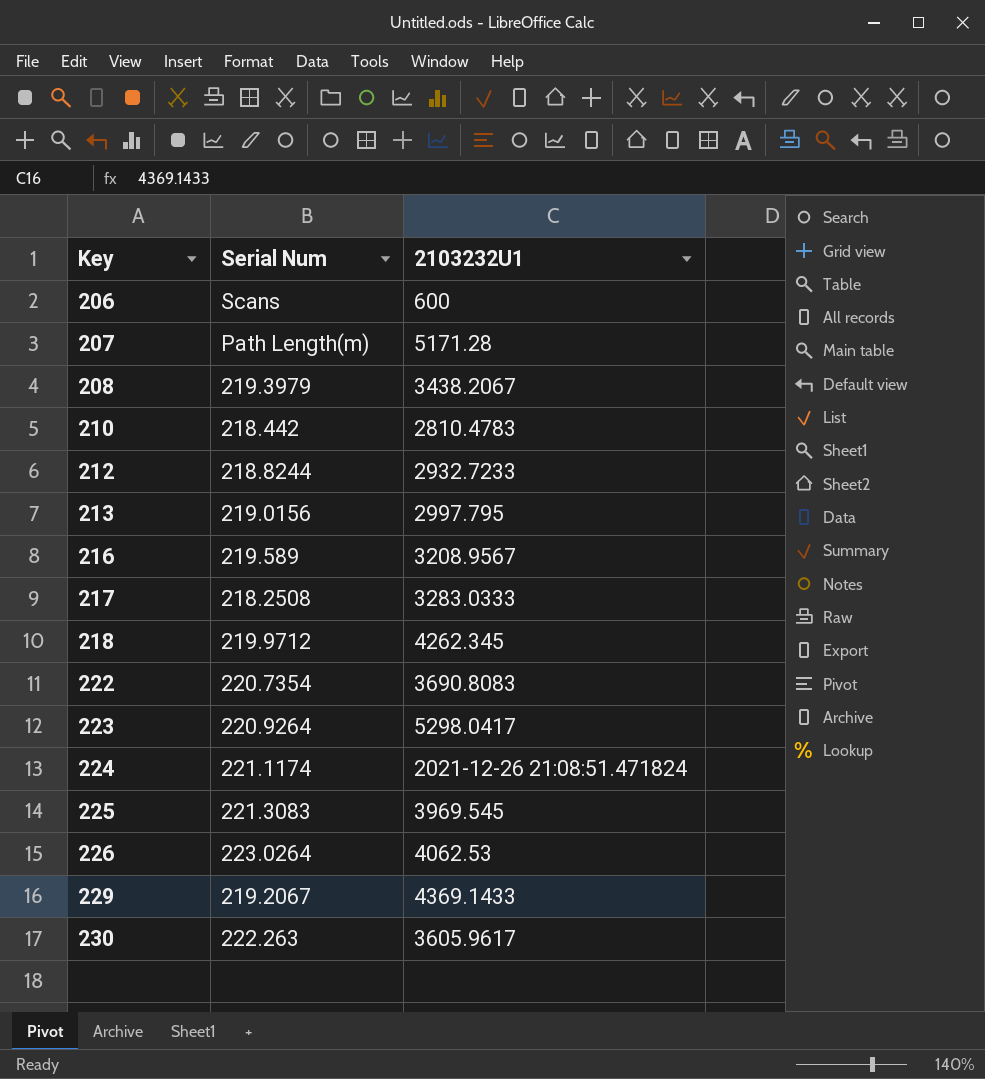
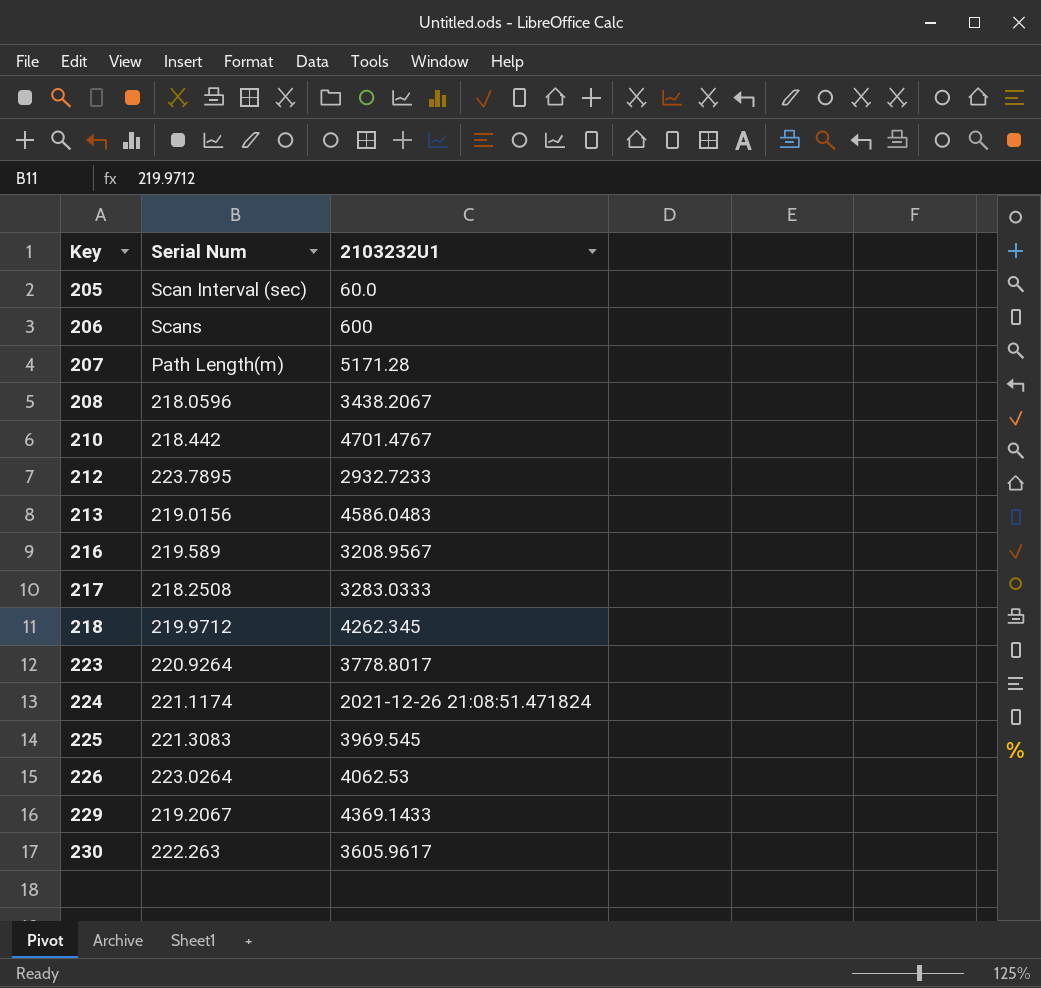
row 222: 220.7354 | 3690.8083 -> none
row 205: none -> Scan Interval (sec) | 60.0
208 | Serial Num: 219.3979 -> 218.0596
210 | 2103232U1: 2810.4783 -> 4701.4767
212 | Serial Num: 218.8244 -> 223.7895
213 | 2103232U1: 2997.795 -> 4586.0483
223 | 2103232U1: 5298.0417 -> 3778.8017

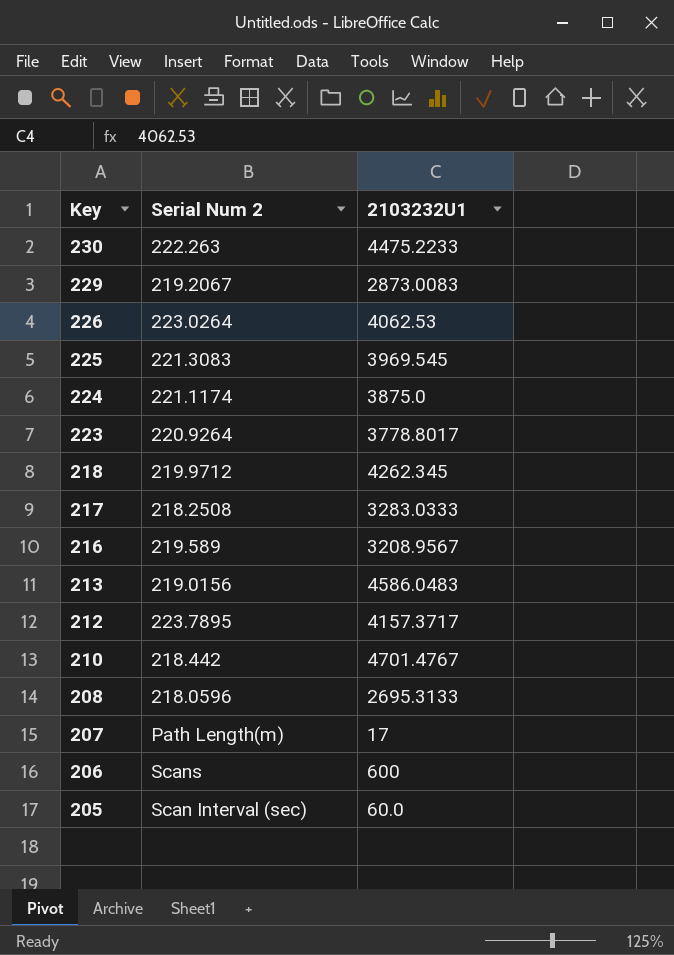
row order: Key ascending -> Key descending
column name: Serial Num -> Serial Num 2
230 | 2103232U1: 3605.9617 -> 4475.2233
229 | 2103232U1: 4369.1433 -> 2873.0083
224 | 2103232U1: 2021-12-26 21:08:51.471824 -> 3875.0
212 | 2103232U1: 2932.7233 -> 4157.3717
208 | 2103232U1: 3438.2067 -> 2695.3133
207 | 2103232U1: 5171.28 -> 17

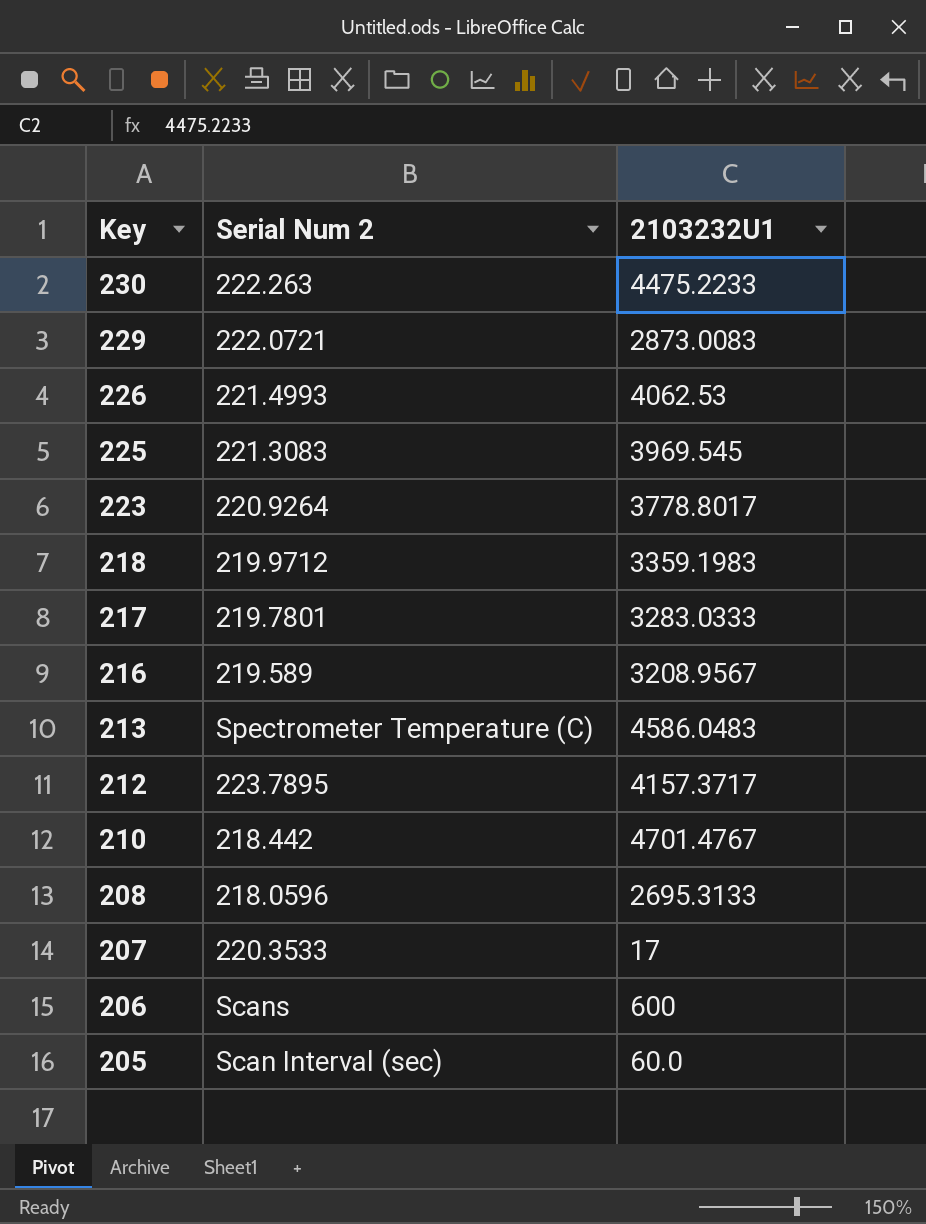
row 224: 221.1174 | 3875.0 -> none
229 | Serial Num 2: 219.2067 -> 222.0721
226 | Serial Num 2: 223.0264 -> 221.4993
218 | 2103232U1: 4262.345 -> 3359.1983
217 | Serial Num 2: 218.2508 -> 219.7801
213 | Serial Num 2: 219.0156 -> Spectrometer Temperature (C)
207 | Serial Num 2: Path Length(m) -> 220.3533

